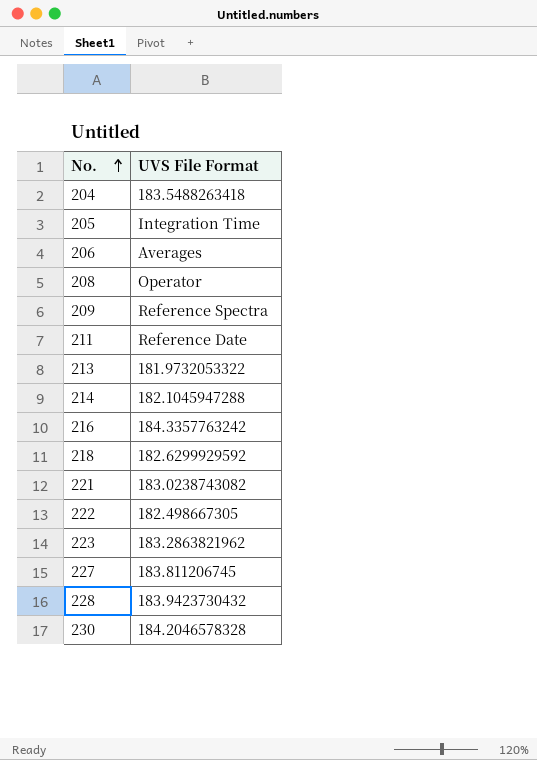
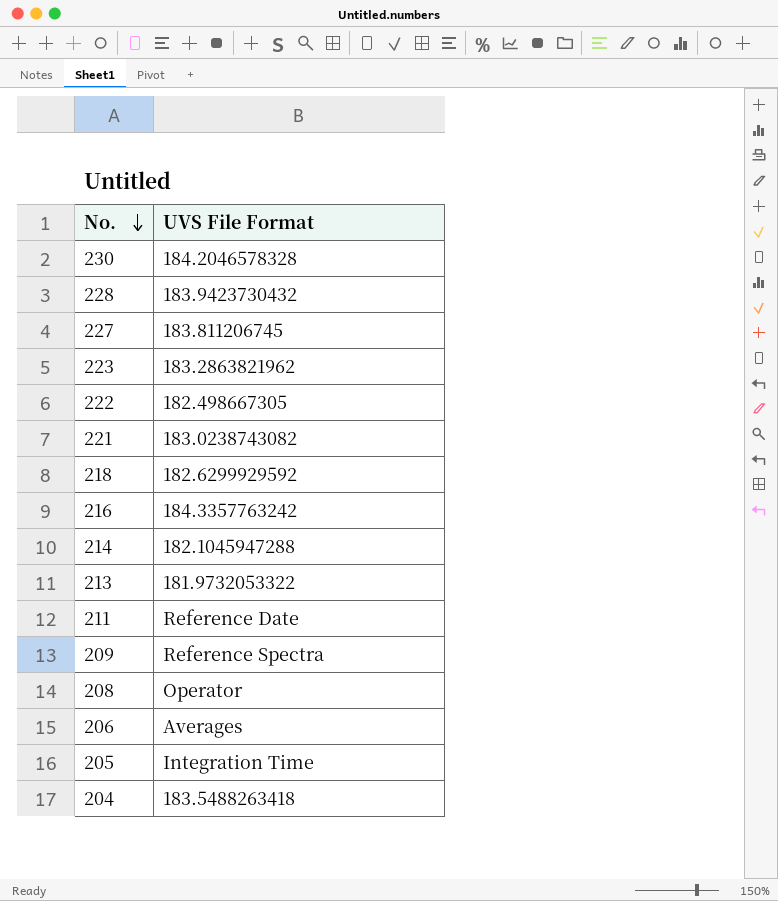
row order: No. ascending -> No. descending

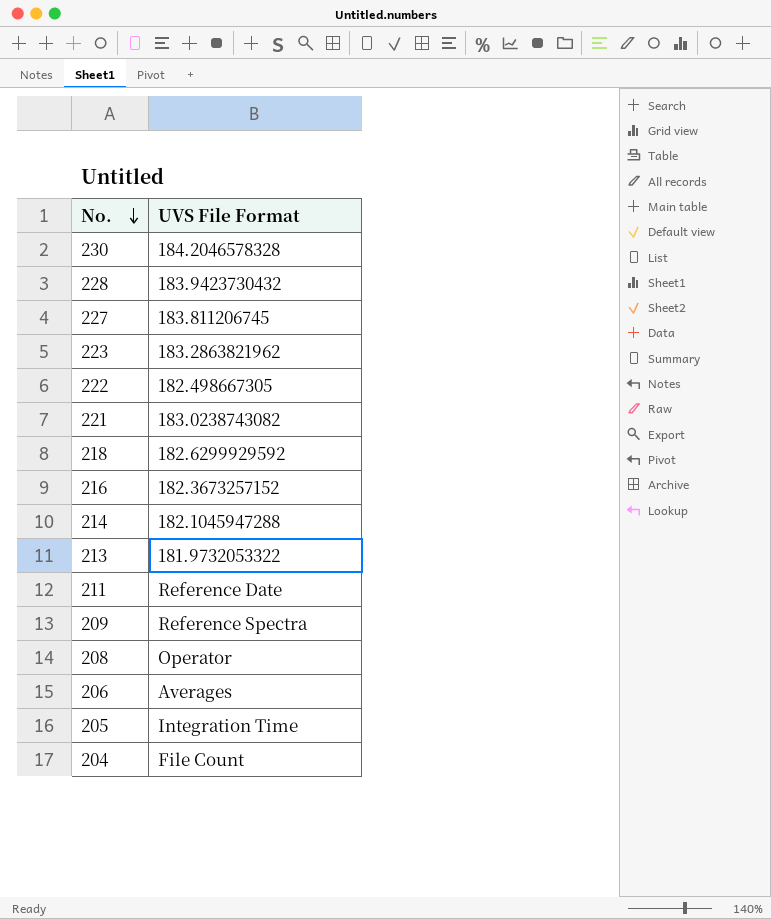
216 | UVS File Format: 184.3357763242 -> 182.3673257152
204 | UVS File Format: 183.5488263418 -> File Count

